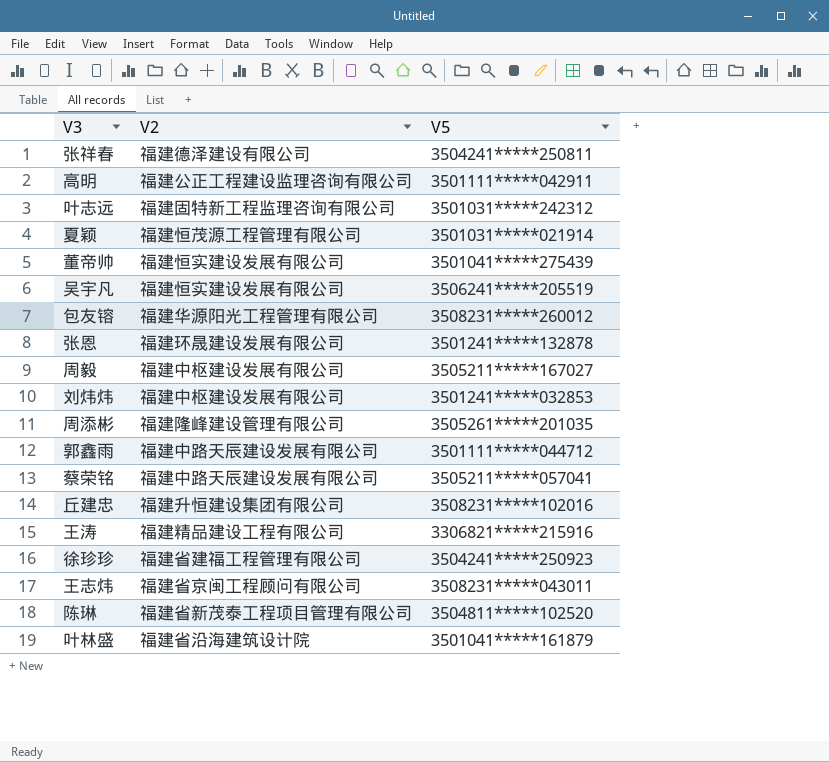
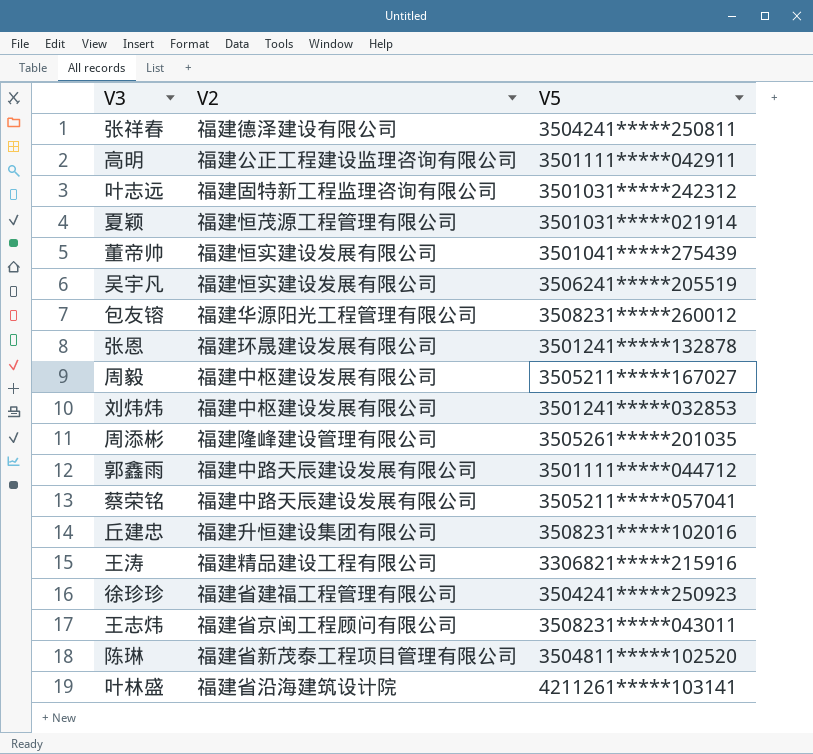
叶林盛 | V5: 3501041*****161879 -> 4211261*****103141

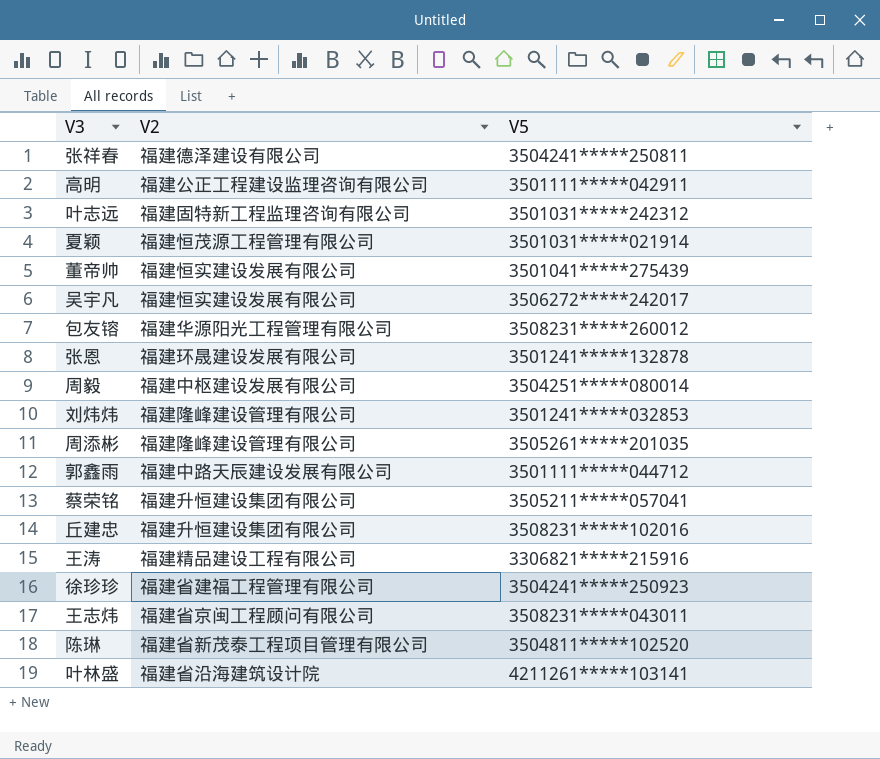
吴宇凡 | V5: 3506241*****205519 -> 3506272*****242017
周毅 | V5: 3505211*****167027 -> 3504251*****080014
刘炜炜 | V2: 福建中枢建设发展有限公司 -> 福建隆峰建设管理有限公司
蔡荣铭 | V2: 福建中路天辰建设发展有限公司 -> 福建升恒建设集团有限公司

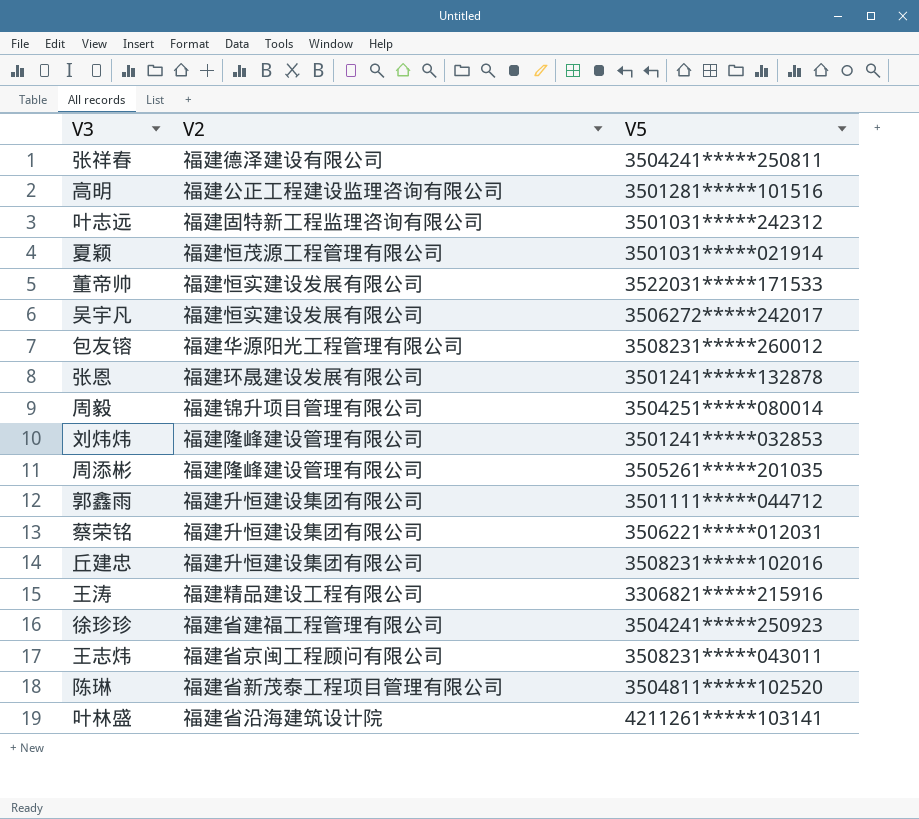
高明 | V5: 3501111*****042911 -> 3501281*****101516
董帝帅 | V5: 3501041*****275439 -> 3522031*****171533
周毅 | V2: 福建中枢建设发展有限公司 -> 福建锦升项目管理有限公司
郭鑫雨 | V2: 福建中路天辰建设发展有限公司 -> 福建升恒建设集团有限公司
蔡荣铭 | V5: 3505211*****057041 -> 3506221*****012031

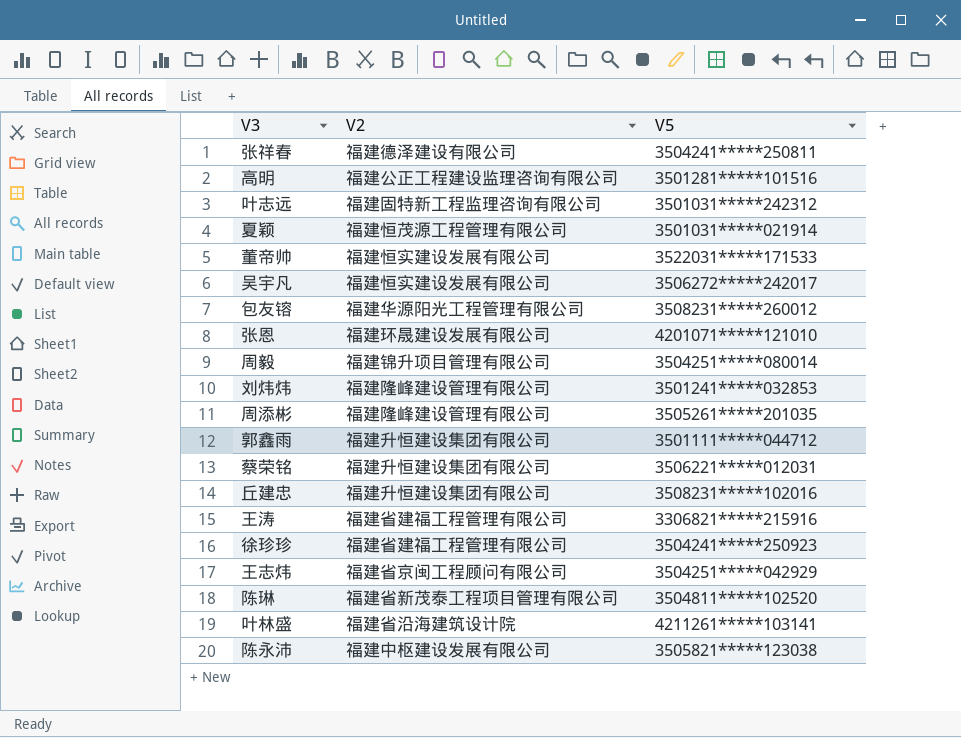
张恩 | V5: 3501241*****132878 -> 4201071*****121010
王涛 | V2: 福建精品建设工程有限公司 -> 福建省建福工程管理有限公司
王志炜 | V5: 3508231*****043011 -> 3504251*****042929
row 陈永沛: none -> 福建中枢建设发展有限公司 | 3505821*****123038

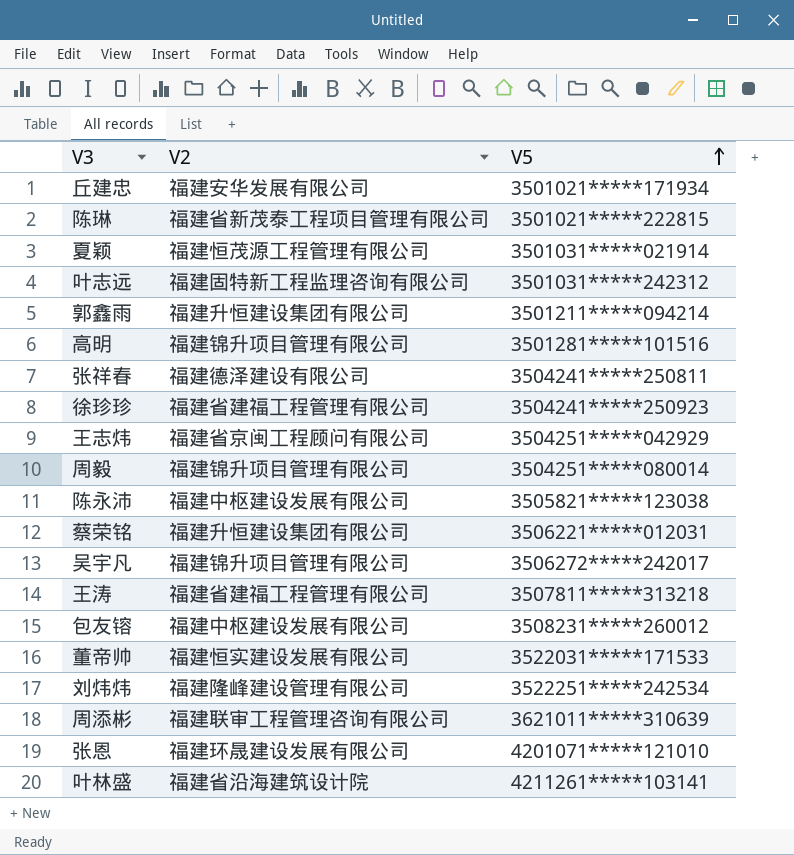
row order: none -> V5 ascending
丘建忠 | V2: 福建升恒建设集团有限公司 -> 福建安华发展有限公司
丘建忠 | V5: 3508231*****102016 -> 3501021*****171934
陈琳 | V5: 3504811*****102520 -> 3501021*****222815
郭鑫雨 | V5: 3501111*****044712 -> 3501211*****094214
高明 | V2: 福建公正工程建设监理咨询有限公司 -> 福建锦升项目管理有限公司
吴宇凡 | V2: 福建恒实建设发展有限公司 -> 福建锦升项目管理有限公司
王涛 | V5: 3306821*****215916 -> 3507811*****313218
包友镕 | V2: 福建华源阳光工程管理有限公司 -> 福建中枢建设发展有限公司
刘炜炜 | V5: 3501241*****032853 -> 3522251*****242534
周添彬 | V2: 福建隆峰建设管理有限公司 -> 福建联审工程管理咨询有限公司
周添彬 | V5: 3505261*****201035 -> 3621011*****310639

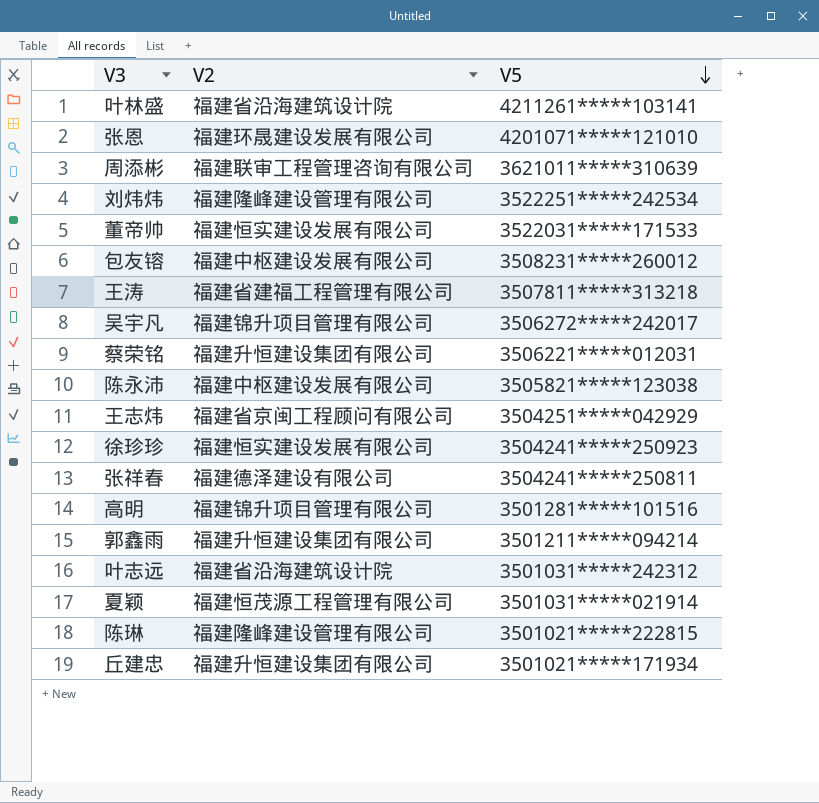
row order: V5 ascending -> V5 descending
row 周毅: 福建锦升项目管理有限公司 | 3504251*****080014 -> none
徐珍珍 | V2: 福建省建福工程管理有限公司 -> 福建恒实建设发展有限公司
叶志远 | V2: 福建固特新工程监理咨询有限公司 -> 福建省沿海建筑设计院
陈琳 | V2: 福建省新茂泰工程项目管理有限公司 -> 福建隆峰建设管理有限公司
丘建忠 | V2: 福建安华发展有限公司 -> 福建升恒建设集团有限公司

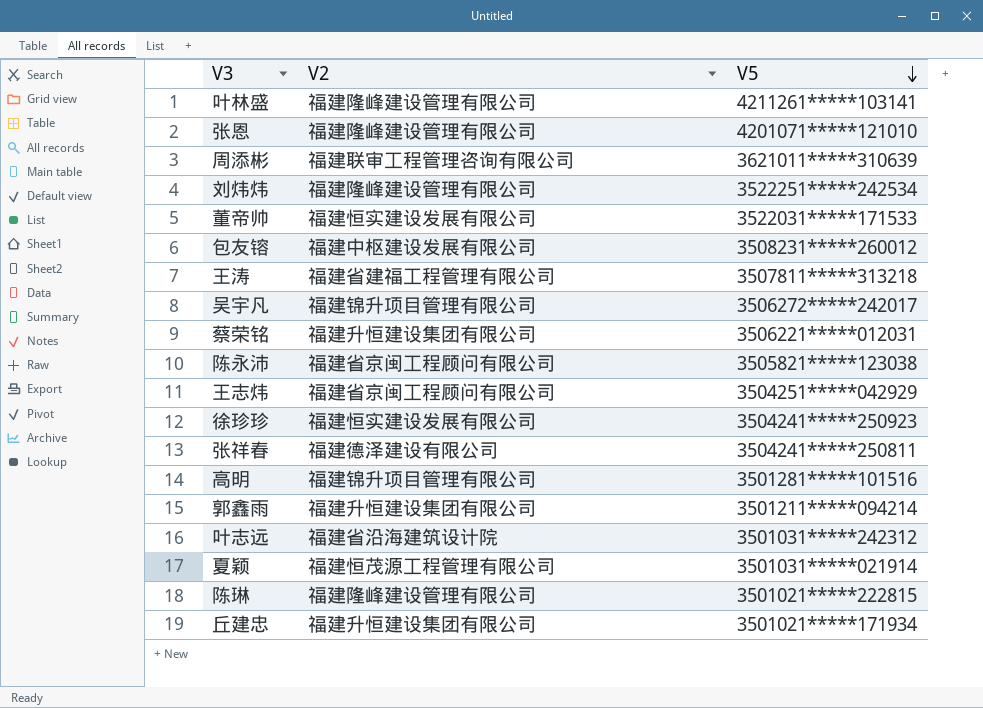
叶林盛 | V2: 福建省沿海建筑设计院 -> 福建隆峰建设管理有限公司
张恩 | V2: 福建环晟建设发展有限公司 -> 福建隆峰建设管理有限公司
陈永沛 | V2: 福建中枢建设发展有限公司 -> 福建省京闽工程顾问有限公司

